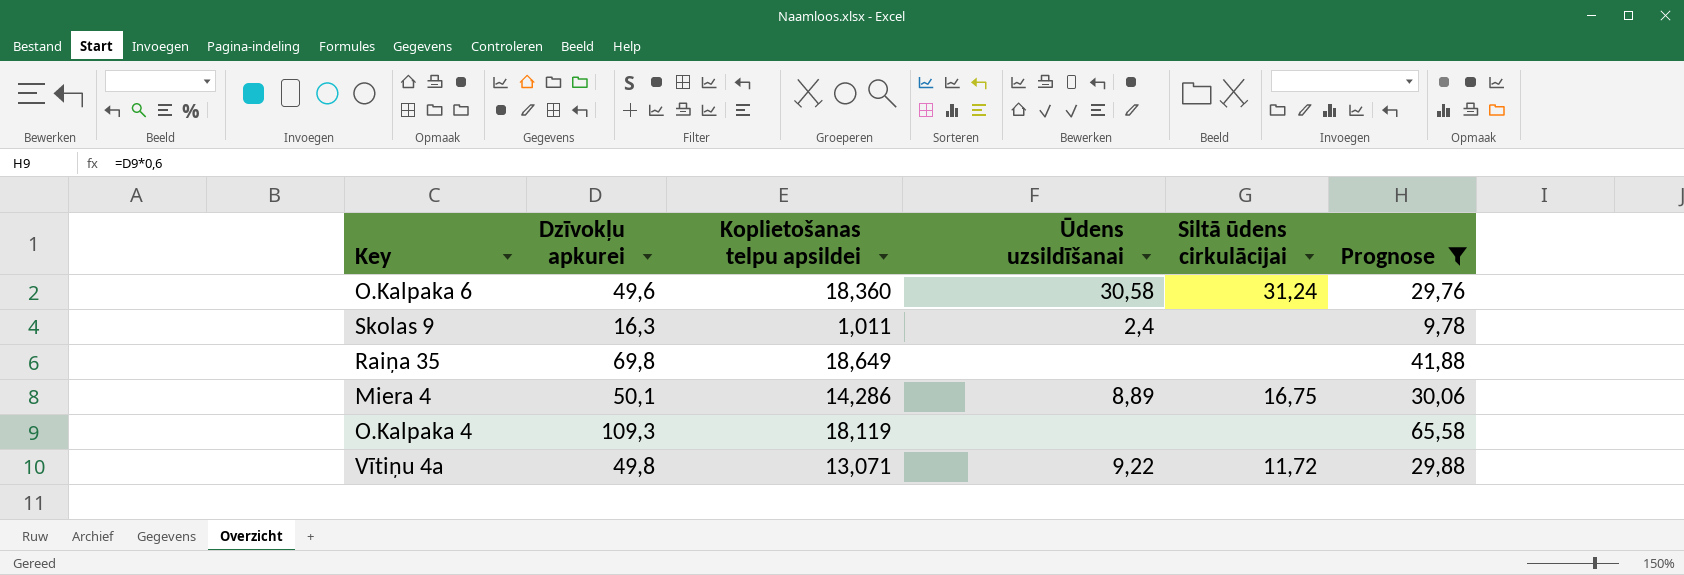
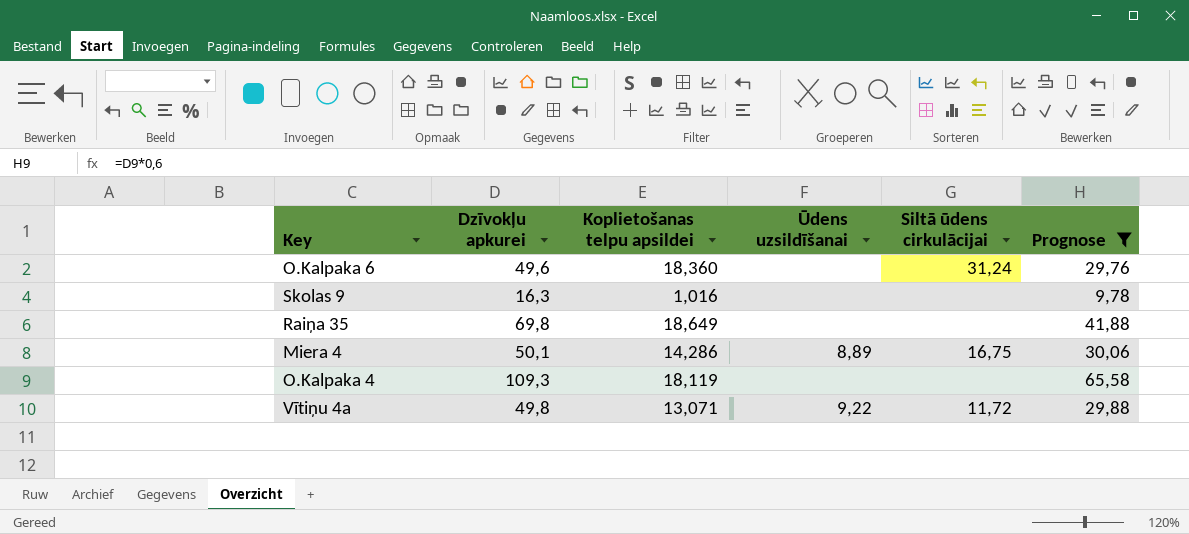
O.Kalpaka 6 | Ūdens uzsildīšanai: 30,58 -> none
Skolas 9 | Koplietošanas telpu apsildei: 1,011 -> 1,016
Skolas 9 | Ūdens uzsildīšanai: 2,4 -> none

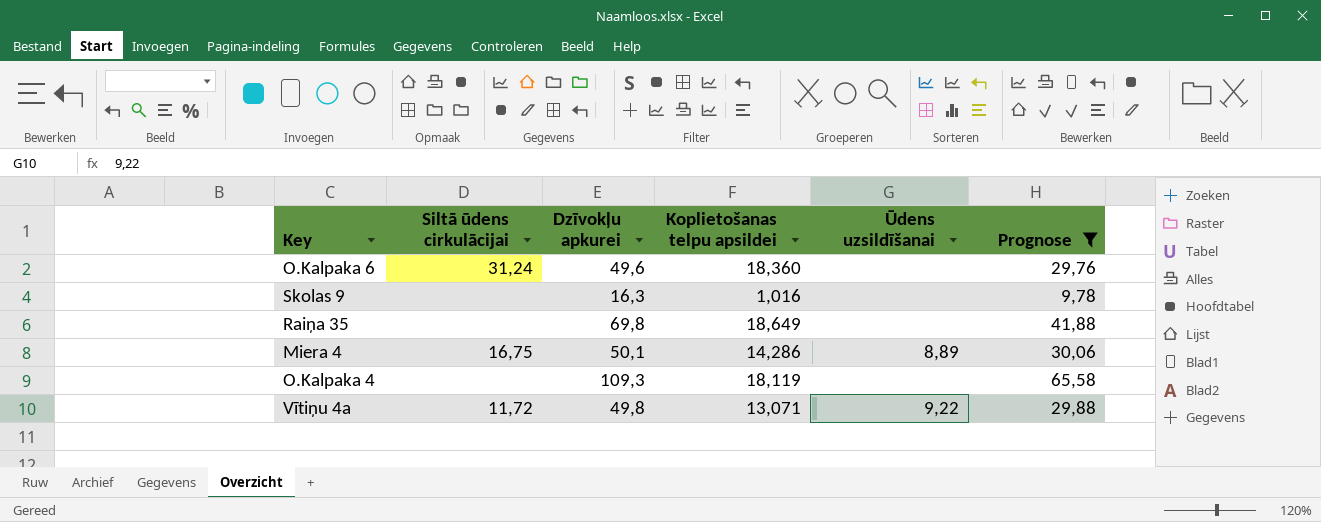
column Siltā ūdens cirkulācijai | position: 5 -> 2

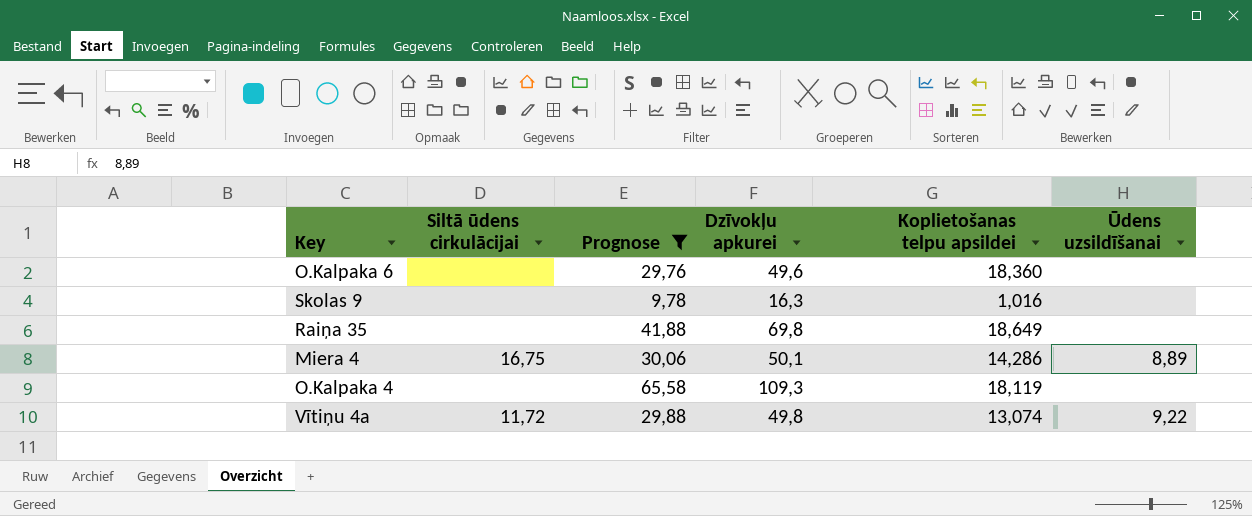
column Prognose | position: 6 -> 3
O.Kalpaka 6 | Siltā ūdens cirkulācijai: 31,24 -> none
Vītiņu 4a | Koplietošanas telpu apsildei: 13,071 -> 13,074

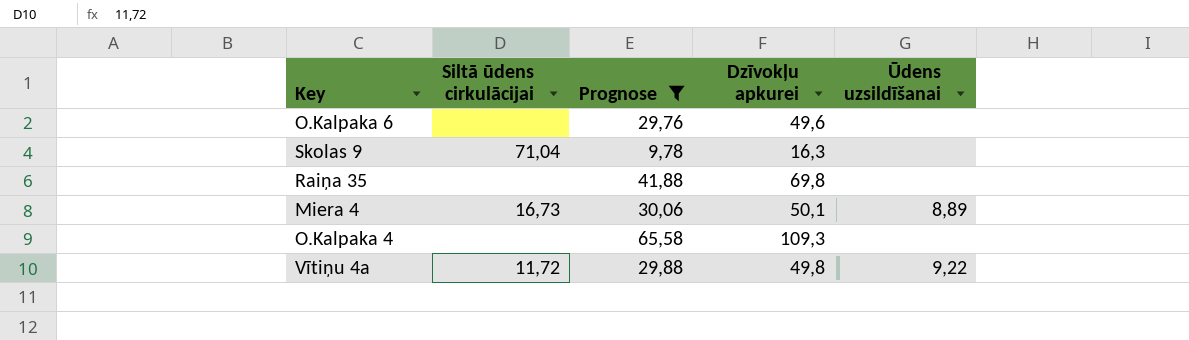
column Koplietošanas telpu apsildei | position: 5 -> none
Skolas 9 | Siltā ūdens cirkulācijai: none -> 71,04
Miera 4 | Siltā ūdens cirkulācijai: 16,75 -> 16,73

